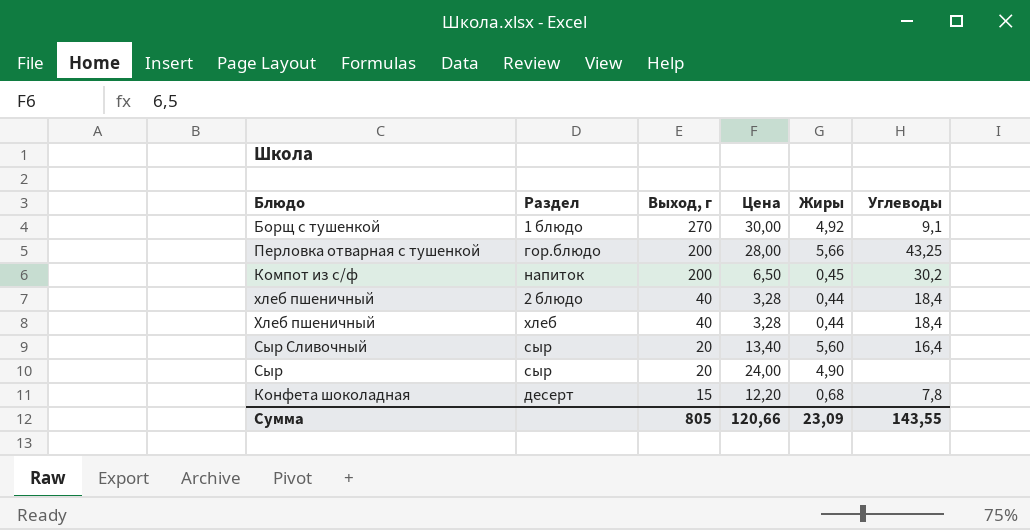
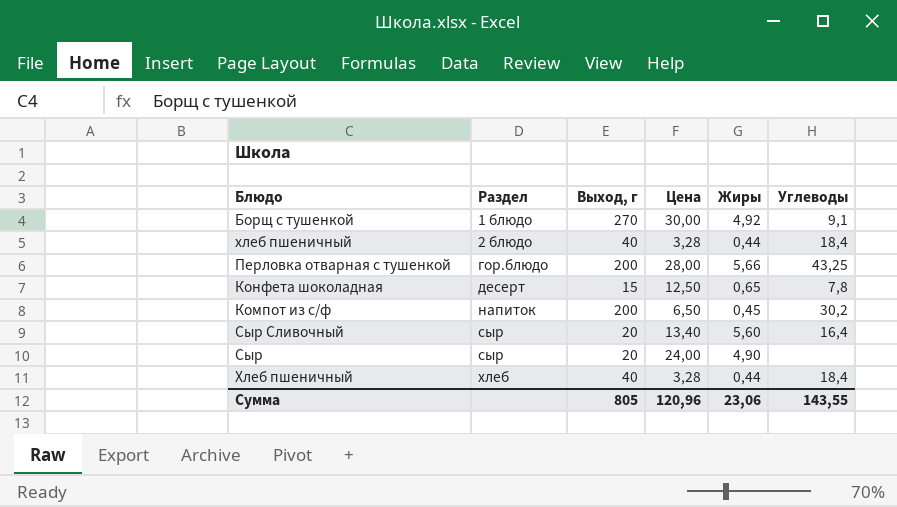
row order: Выход, г descending -> Раздел ascending
Конфета шоколадная | Цена: 12,20 -> 12,50
Конфета шоколадная | Жиры: 0,68 -> 0,65
Сумма | Цена: 120,66 -> 120,96
Сумма | Жиры: 23,09 -> 23,06

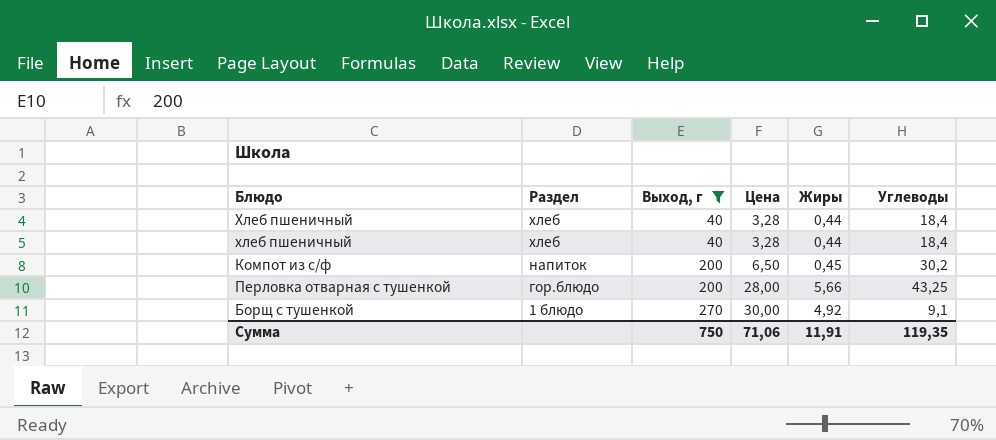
filter: none -> Выход, г >= 40
row order: Раздел ascending -> Раздел descending
хлеб пшеничный | Раздел: 2 блюдо -> хлеб
Сумма | Выход, г: 805 -> 750
Сумма | Цена: 120,96 -> 71,06
Сумма | Жиры: 23,06 -> 11,91
Сумма | Углеводы: 143,55 -> 119,35

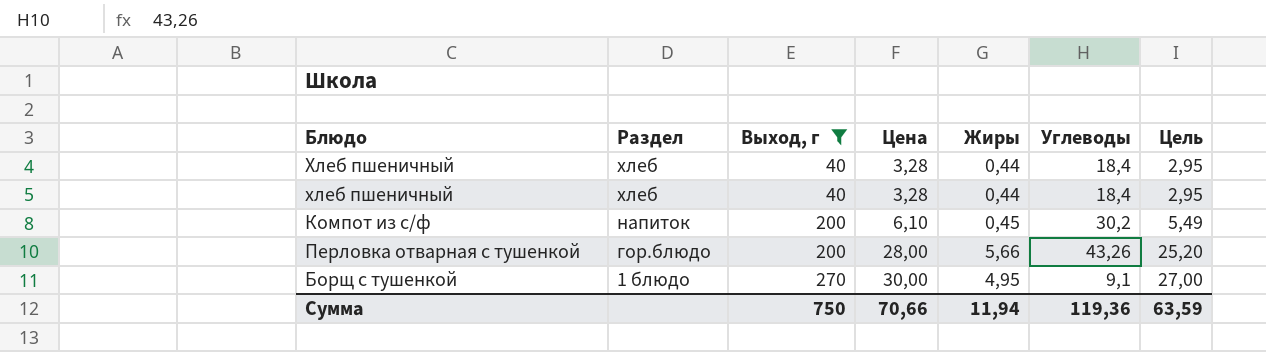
column Цель | formula: none -> [Цена] * 0,9
Компот из с/ф | Цена: 6,50 -> 6,10
Перловка отварная с тушенкой | Углеводы: 43,25 -> 43,26
Борщ с тушенкой | Жиры: 4,92 -> 4,95
Сумма | Цена: 71,06 -> 70,66
Сумма | Жиры: 11,91 -> 11,94
Сумма | Углеводы: 119,35 -> 119,36

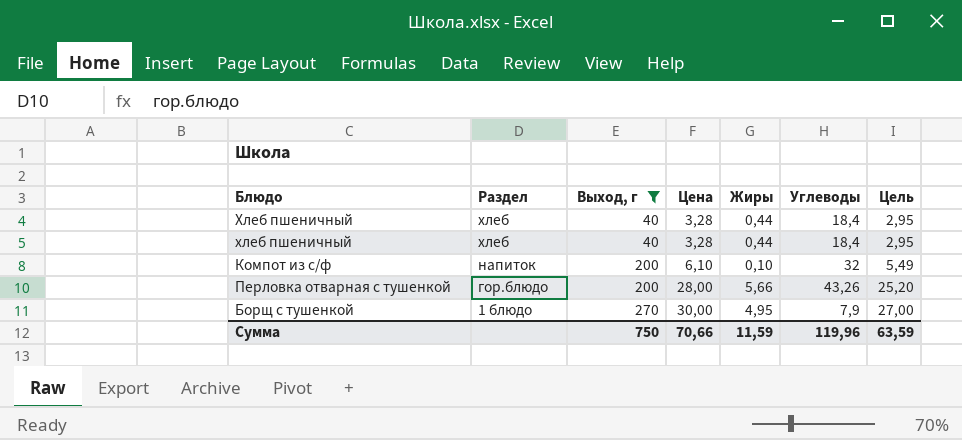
Компот из с/ф | Жиры: 0,45 -> 0,10
Компот из с/ф | Углеводы: 30,2 -> 32
Борщ с тушенкой | Углеводы: 9,1 -> 7,9
Сумма | Жиры: 11,94 -> 11,59
Сумма | Углеводы: 119,36 -> 119,96

